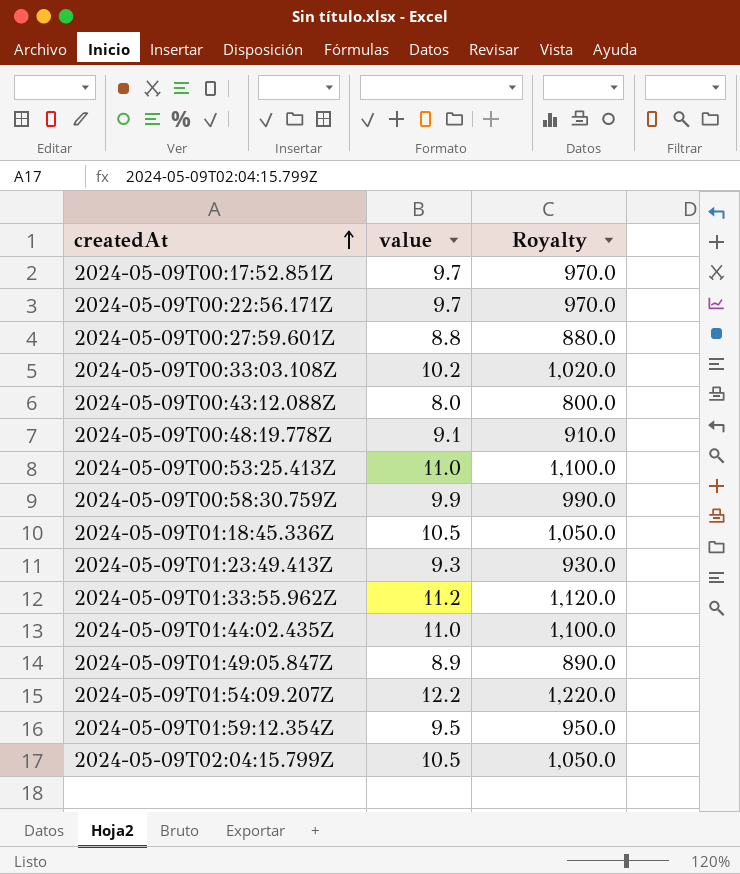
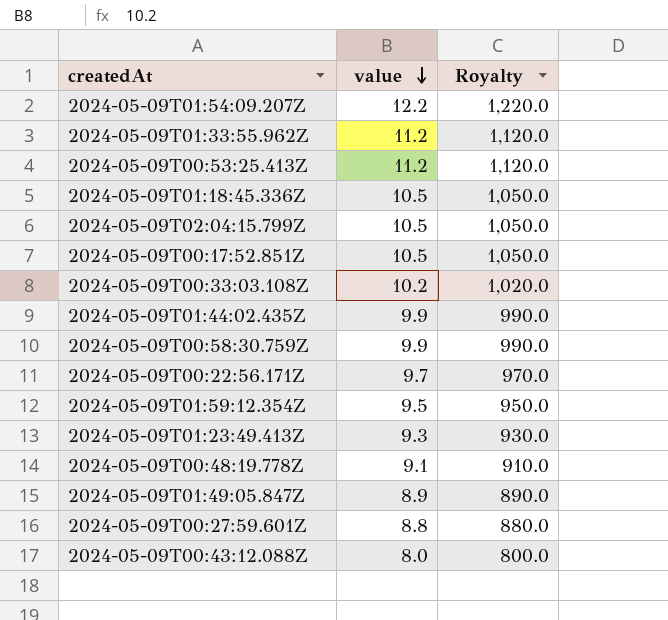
row order: createdAt ascending -> value descending
2024-05-09T00:53:25.413Z | value: 11.0 -> 11.2
2024-05-09T00:53:25.413Z | Royalty: 1,100.0 -> 1,120.0
2024-05-09T00:17:52.851Z | value: 9.7 -> 10.5
2024-05-09T00:17:52.851Z | Royalty: 970.0 -> 1,050.0
2024-05-09T01:44:02.435Z | value: 11.0 -> 9.9
2024-05-09T01:44:02.435Z | Royalty: 1,100.0 -> 990.0

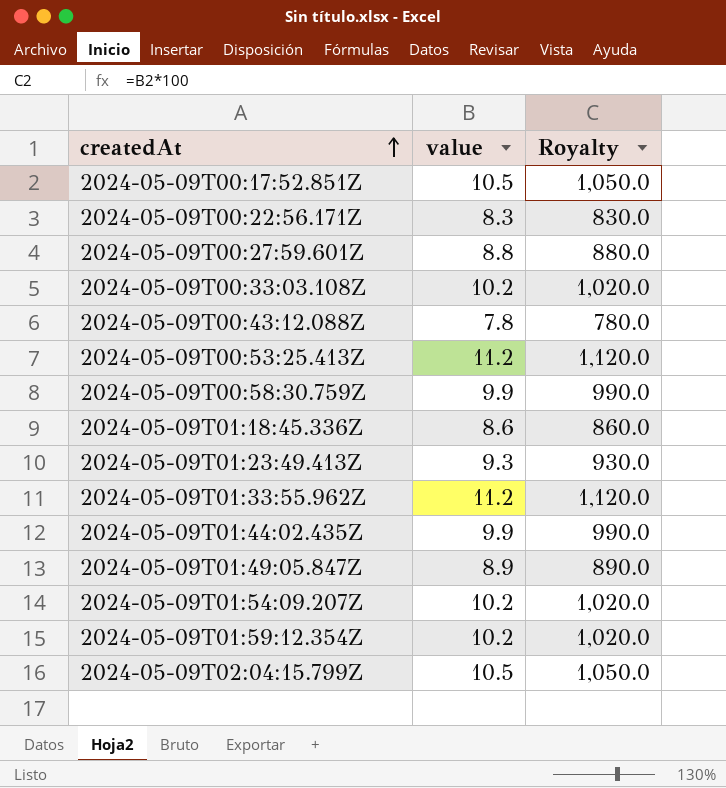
row order: value descending -> createdAt ascending
row 2024-05-09T00:48:19.778Z: 9.1 | 910.0 -> none
2024-05-09T00:22:56.171Z | value: 9.7 -> 8.3
2024-05-09T00:22:56.171Z | Royalty: 970.0 -> 830.0
2024-05-09T00:43:12.088Z | value: 8.0 -> 7.8
2024-05-09T00:43:12.088Z | Royalty: 800.0 -> 780.0
2024-05-09T01:18:45.336Z | value: 10.5 -> 8.6
2024-05-09T01:18:45.336Z | Royalty: 1,050.0 -> 860.0
2024-05-09T01:54:09.207Z | value: 12.2 -> 10.2
2024-05-09T01:54:09.207Z | Royalty: 1,220.0 -> 1,020.0
2024-05-09T01:59:12.354Z | value: 9.5 -> 10.2
2024-05-09T01:59:12.354Z | Royalty: 950.0 -> 1,020.0

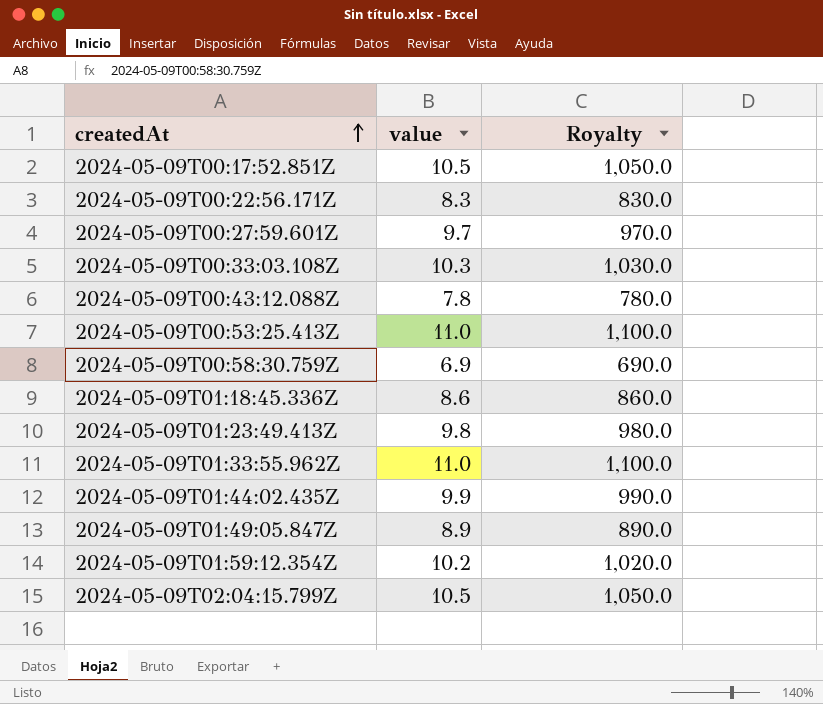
row 2024-05-09T01:54:09.207Z: 10.2 | 1,020.0 -> none
2024-05-09T00:27:59.601Z | value: 8.8 -> 9.7
2024-05-09T00:27:59.601Z | Royalty: 880.0 -> 970.0
2024-05-09T00:33:03.108Z | value: 10.2 -> 10.3
2024-05-09T00:33:03.108Z | Royalty: 1,020.0 -> 1,030.0
2024-05-09T00:53:25.413Z | value: 11.2 -> 11.0
2024-05-09T00:53:25.413Z | Royalty: 1,120.0 -> 1,100.0
2024-05-09T00:58:30.759Z | value: 9.9 -> 6.9
2024-05-09T00:58:30.759Z | Royalty: 990.0 -> 690.0
2024-05-09T01:23:49.413Z | value: 9.3 -> 9.8
2024-05-09T01:23:49.413Z | Royalty: 930.0 -> 980.0
2024-05-09T01:33:55.962Z | value: 11.2 -> 11.0
2024-05-09T01:33:55.962Z | Royalty: 1,120.0 -> 1,100.0

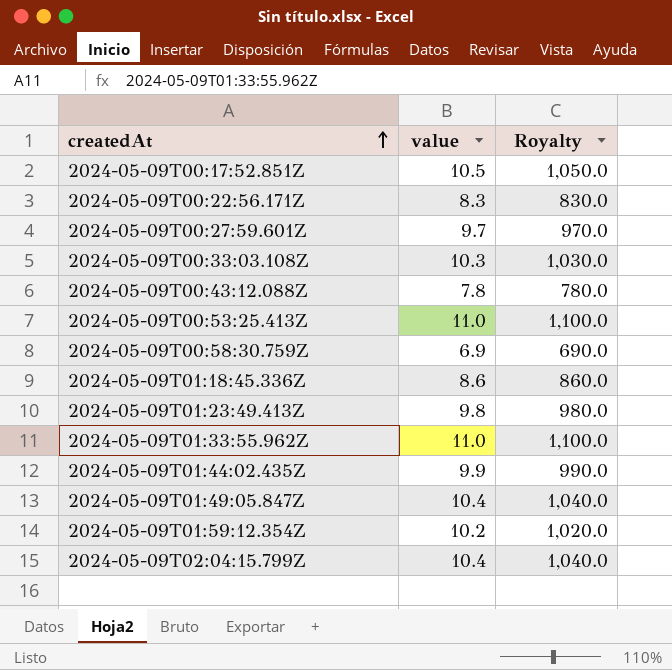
2024-05-09T01:49:05.847Z | value: 8.9 -> 10.4
2024-05-09T01:49:05.847Z | Royalty: 890.0 -> 1,040.0
2024-05-09T02:04:15.799Z | value: 10.5 -> 10.4
2024-05-09T02:04:15.799Z | Royalty: 1,050.0 -> 1,040.0

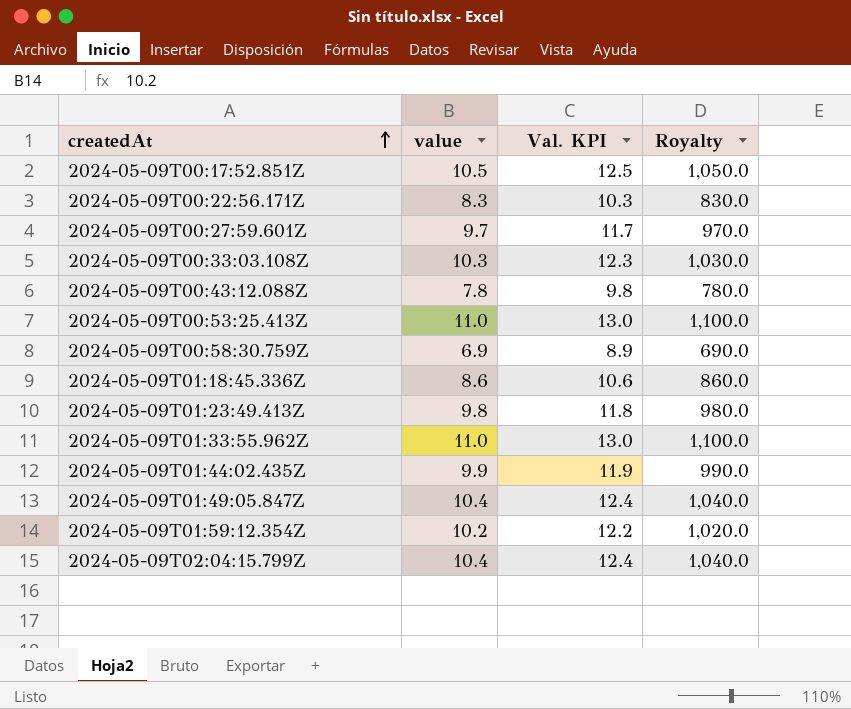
column Val. KPI | formula: none -> [value] + 2

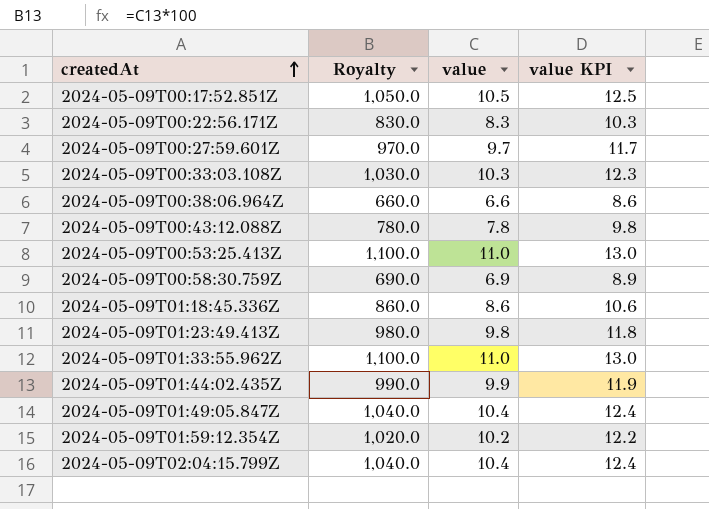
column Royalty | position: 4 -> 2
column name: Val. KPI -> value KPI
row 2024-05-09T00:38:06.964Z: none -> 660.0 | 6.6 | 8.6

